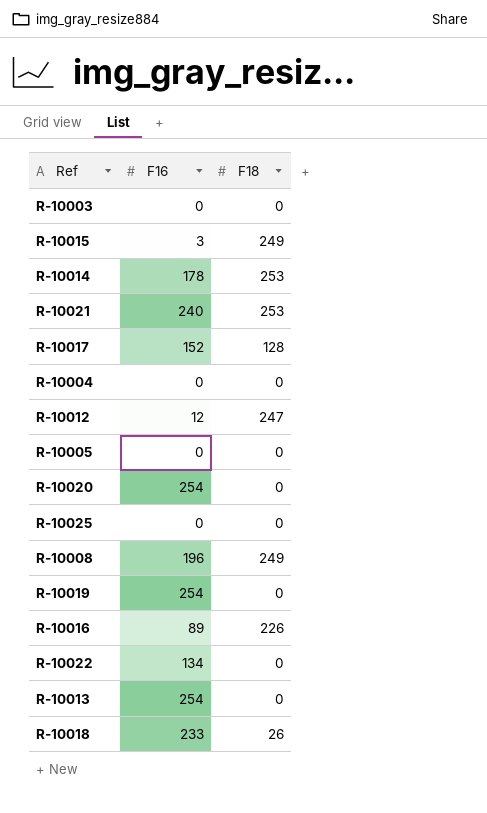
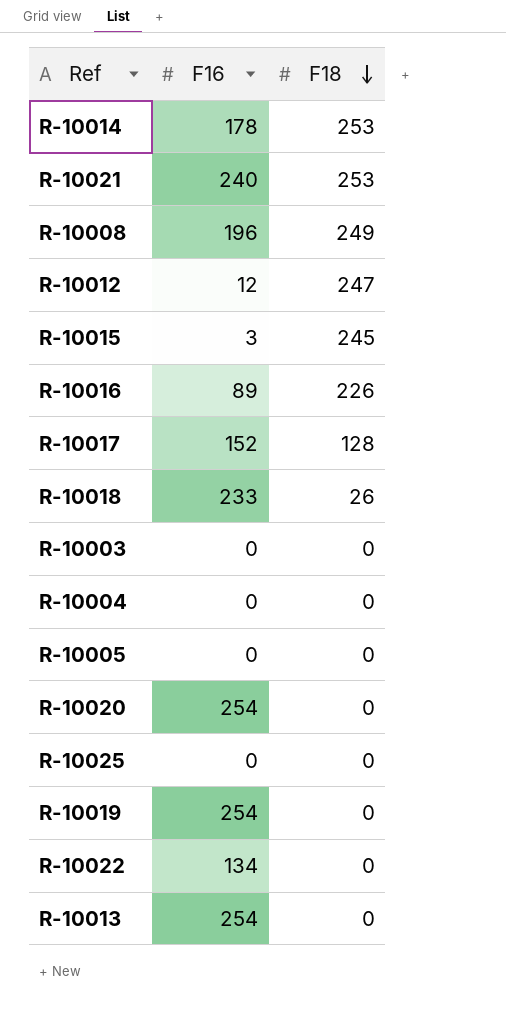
row order: none -> F18 descending
R-10015 | F18: 249 -> 245

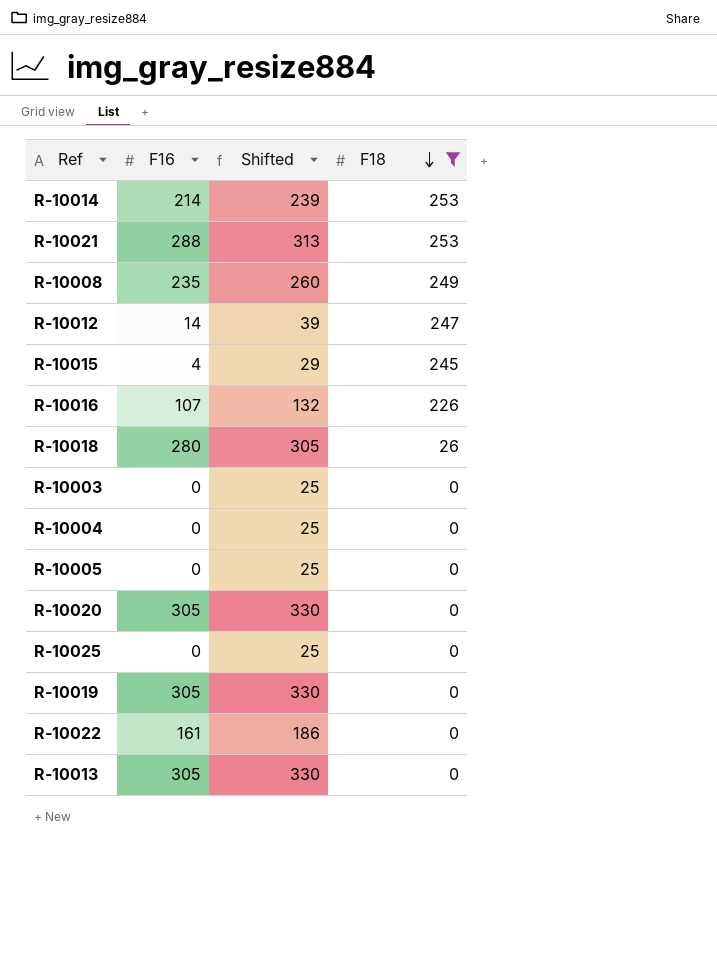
filter: none -> F18 != 128
column Shifted | formula: none -> [F16] + 25
R-10014 | F16: 178 -> 214
R-10021 | F16: 240 -> 288
R-10008 | F16: 196 -> 235
R-10012 | F16: 12 -> 14
R-10015 | F16: 3 -> 4
R-10016 | F16: 89 -> 107
R-10018 | F16: 233 -> 280
R-10020 | F16: 254 -> 305
R-10019 | F16: 254 -> 305
R-10022 | F16: 134 -> 161
R-10013 | F16: 254 -> 305

